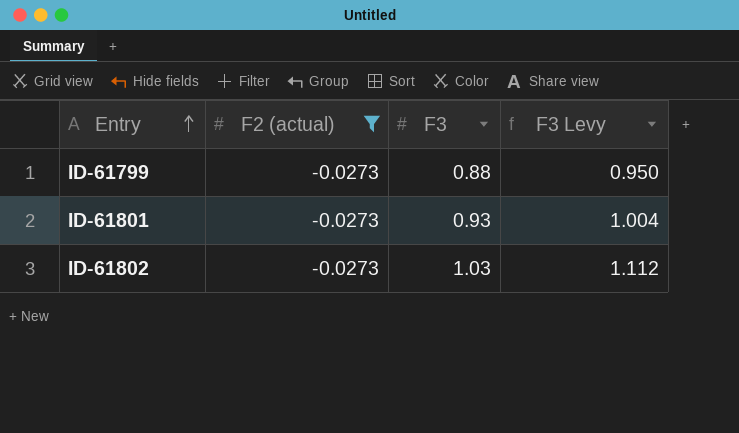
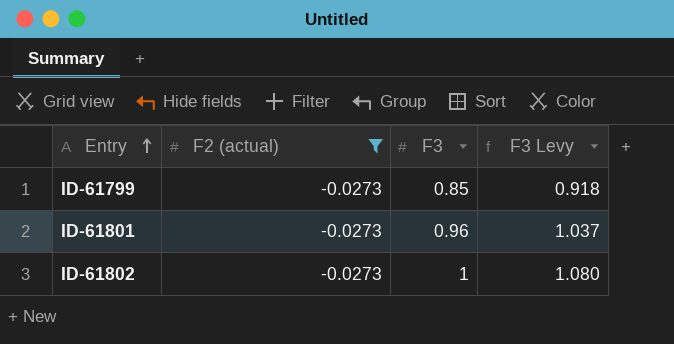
ID-61799 | F3: 0.88 -> 0.85
ID-61799 | F3 Levy: 0.950 -> 0.918
ID-61801 | F3: 0.93 -> 0.96
ID-61801 | F3 Levy: 1.004 -> 1.037
ID-61802 | F3: 1.03 -> 1
ID-61802 | F3 Levy: 1.112 -> 1.080

